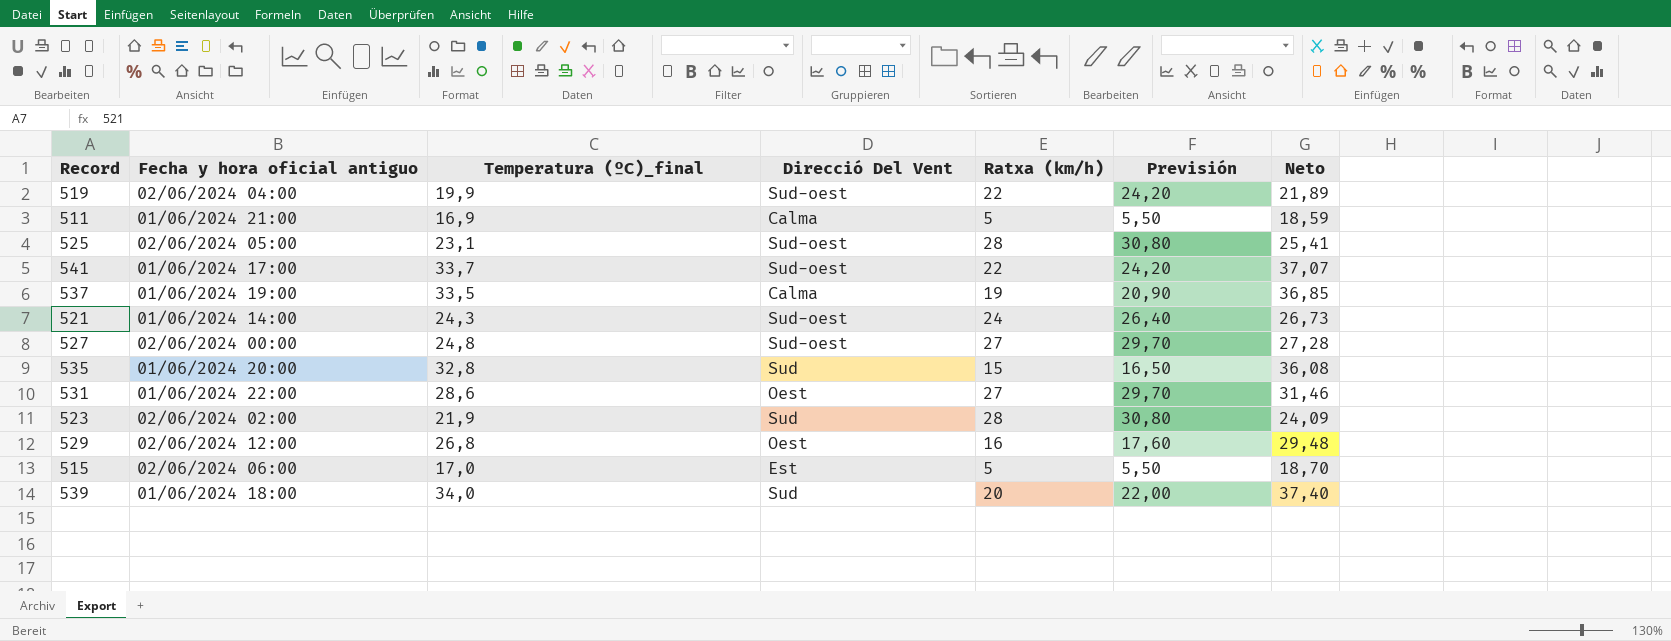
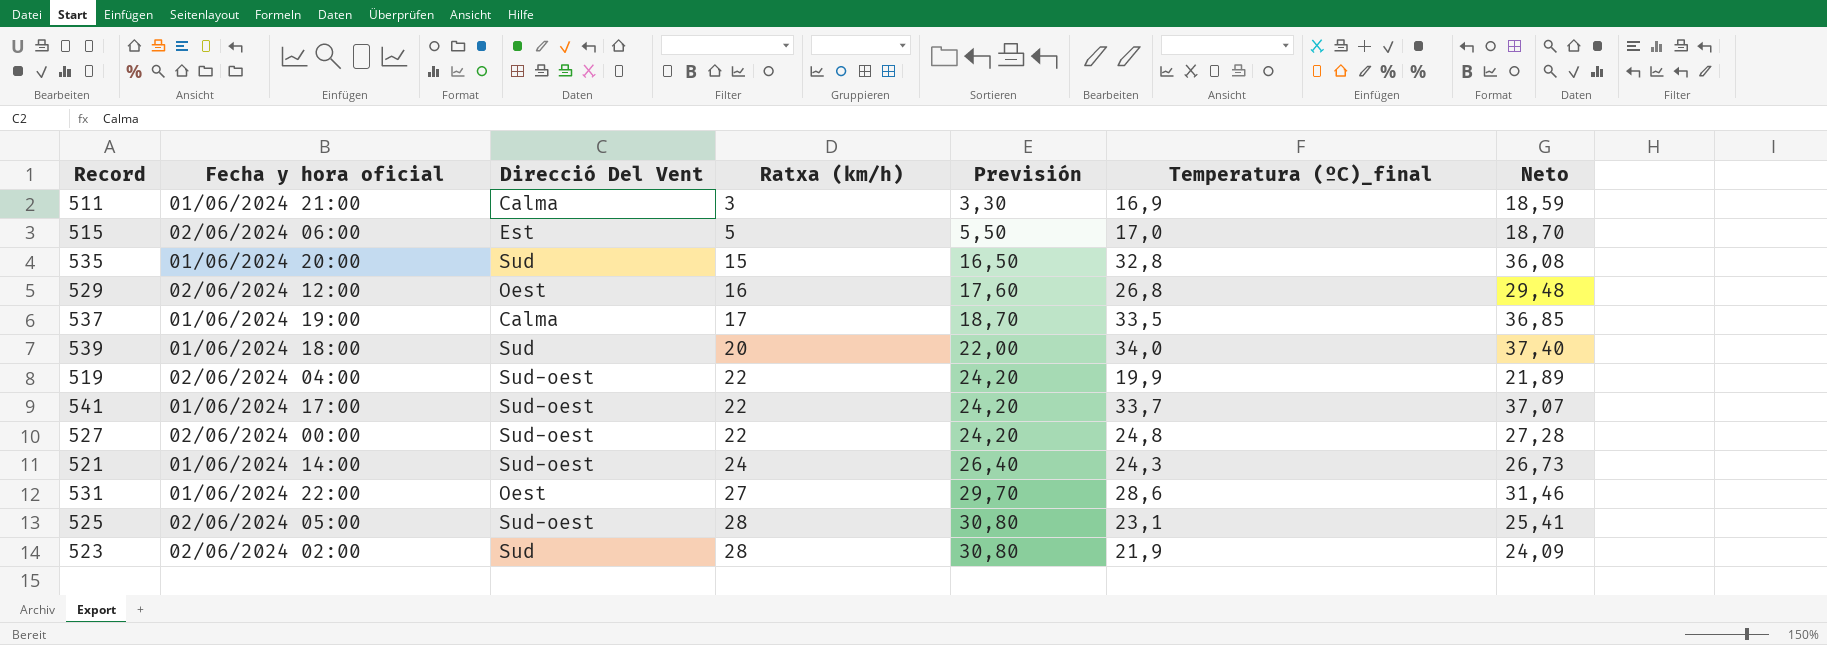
row order: none -> Ratxa (km/h) ascending
column name: Fecha y hora oficial antiguo -> Fecha y hora oficial
column Temperatura (ºC)_final | position: 3 -> 6
511 | Ratxa (km/h): 5 -> 3
511 | Previsión: 5,50 -> 3,30
537 | Ratxa (km/h): 19 -> 17
537 | Previsión: 20,90 -> 18,70
527 | Ratxa (km/h): 27 -> 22
527 | Previsión: 29,70 -> 24,20

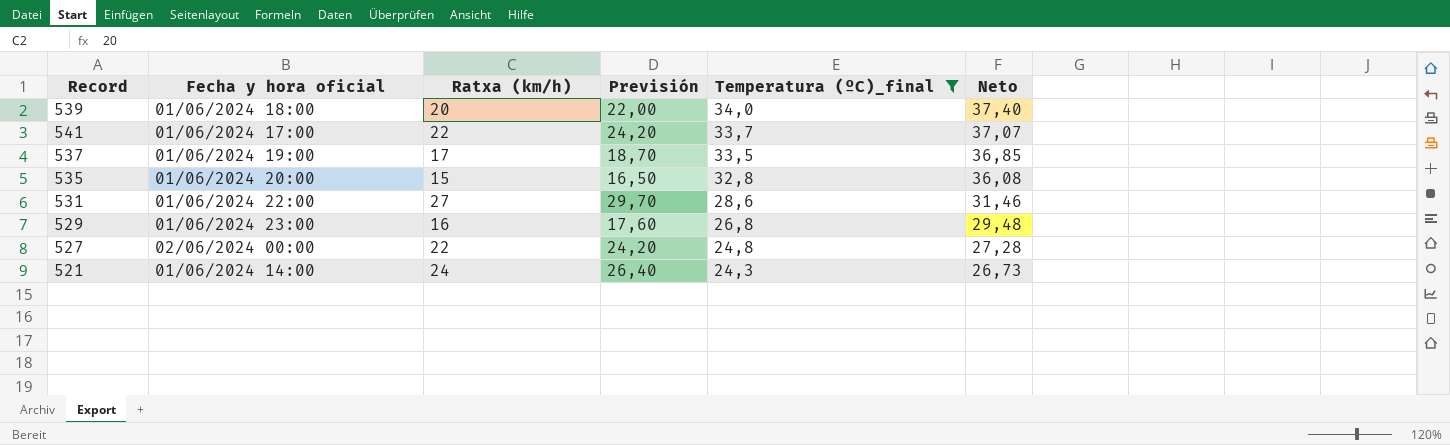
filter: none -> Temperatura (ºC)_final >= 24,3
row order: Ratxa (km/h) ascending -> Temperatura (ºC)_final descending
column Direcció Del Vent | position: 3 -> none
529 | Fecha y hora oficial: 02/06/2024 12:00 -> 01/06/2024 23:00

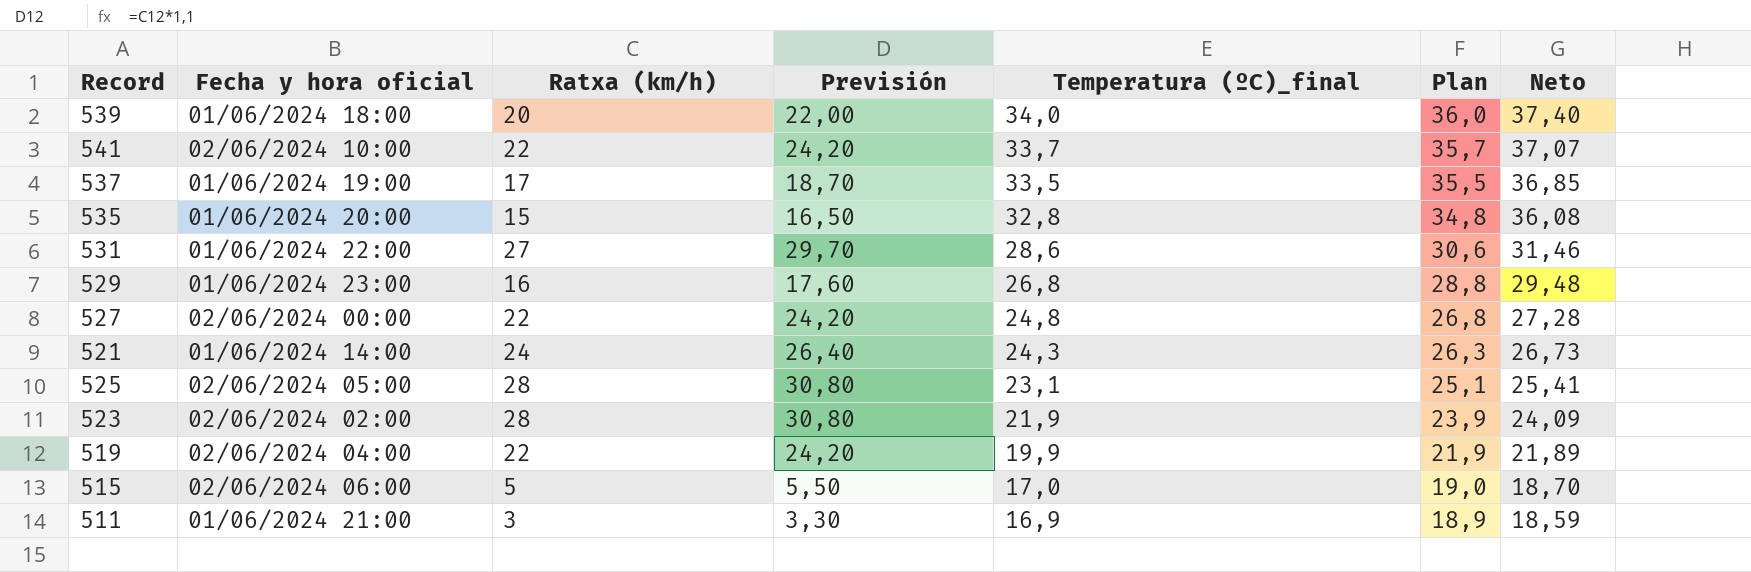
filter: Temperatura (ºC)_final >= 24,3 -> none
column Plan | formula: none -> [Temperatura (ºC)_final] + 2
541 | Fecha y hora oficial: 01/06/2024 17:00 -> 02/06/2024 10:00

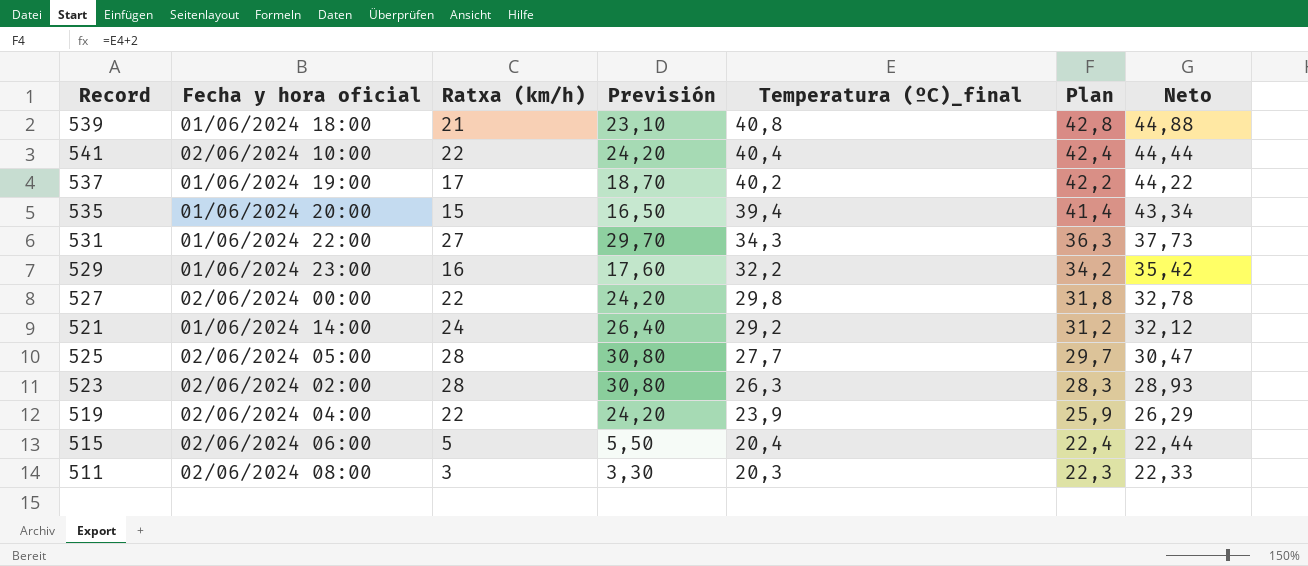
539 | Ratxa (km/h): 20 -> 21
539 | Previsión: 22,00 -> 23,10
539 | Temperatura (ºC)_final: 34,0 -> 40,8
539 | Plan: 36,0 -> 42,8
539 | Neto: 37,40 -> 44,88
541 | Temperatura (ºC)_final: 33,7 -> 40,4
541 | Plan: 35,7 -> 42,4
541 | Neto: 37,07 -> 44,44
537 | Temperatura (ºC)_final: 33,5 -> 40,2
537 | Plan: 35,5 -> 42,2
537 | Neto: 36,85 -> 44,22
535 | Temperatura (ºC)_final: 32,8 -> 39,4
535 | Plan: 34,8 -> 41,4
535 | Neto: 36,08 -> 43,34
531 | Temperatura (ºC)_final: 28,6 -> 34,3
531 | Plan: 30,6 -> 36,3
531 | Neto: 31,46 -> 37,73
529 | Temperatura (ºC)_final: 26,8 -> 32,2
529 | Plan: 28,8 -> 34,2
529 | Neto: 29,48 -> 35,42
527 | Temperatura (ºC)_final: 24,8 -> 29,8
527 | Plan: 26,8 -> 31,8
527 | Neto: 27,28 -> 32,78
521 | Temperatura (ºC)_final: 24,3 -> 29,2
521 | Plan: 26,3 -> 31,2
521 | Neto: 26,73 -> 32,12
525 | Temperatura (ºC)_final: 23,1 -> 27,7
525 | Plan: 25,1 -> 29,7
525 | Neto: 25,41 -> 30,47
523 | Temperatura (ºC)_final: 21,9 -> 26,3
523 | Plan: 23,9 -> 28,3
523 | Neto: 24,09 -> 28,93
519 | Temperatura (ºC)_final: 19,9 -> 23,9
519 | Plan: 21,9 -> 25,9
519 | Neto: 21,89 -> 26,29
515 | Temperatura (ºC)_final: 17,0 -> 20,4
515 | Plan: 19,0 -> 22,4
515 | Neto: 18,70 -> 22,44
511 | Fecha y hora oficial: 01/06/2024 21:00 -> 02/06/2024 08:00
511 | Temperatura (ºC)_final: 16,9 -> 20,3
511 | Plan: 18,9 -> 22,3
511 | Neto: 18,59 -> 22,33

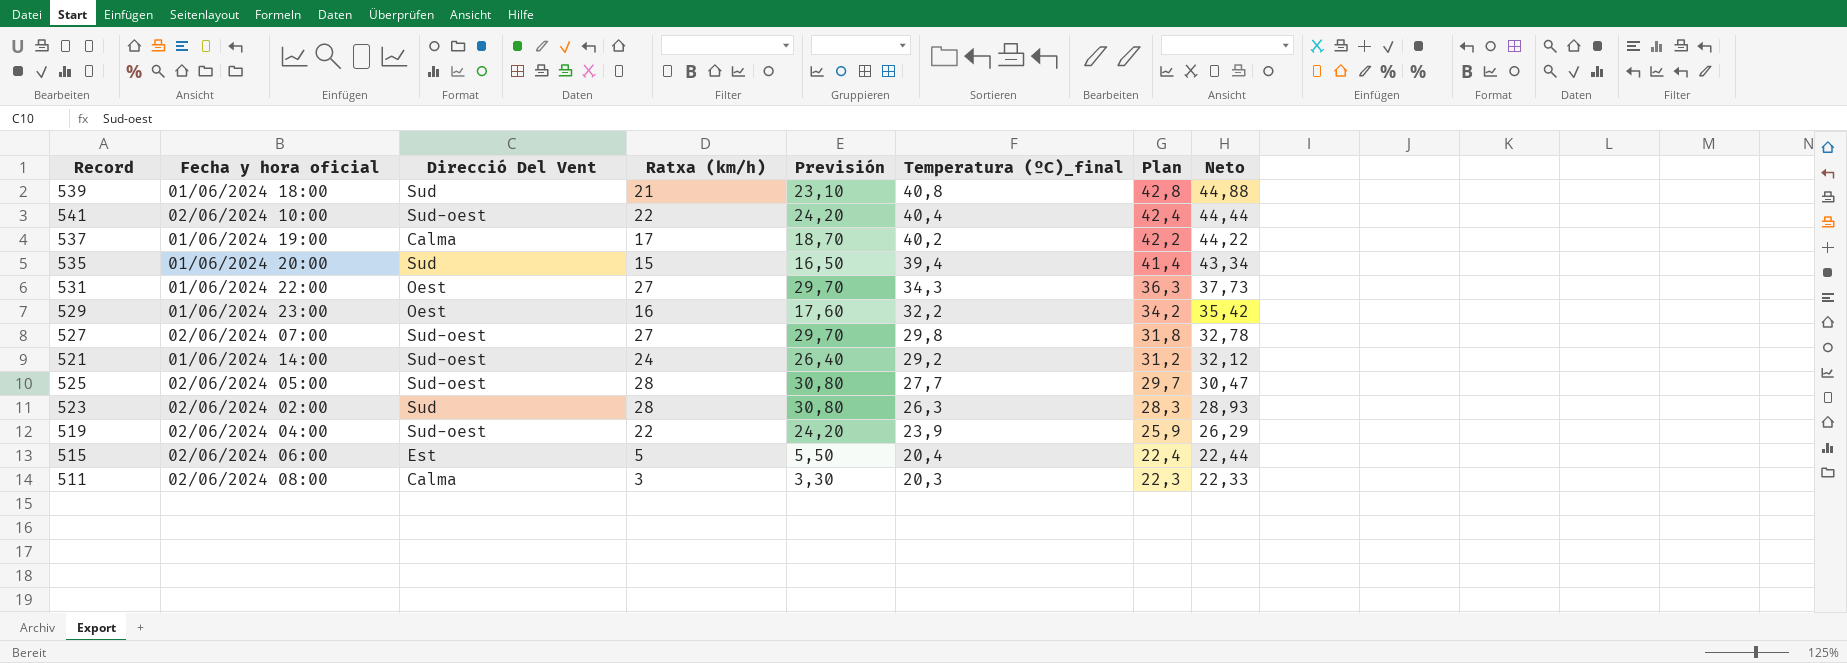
column Direcció Del Vent | position: none -> 3
527 | Fecha y hora oficial: 02/06/2024 00:00 -> 02/06/2024 07:00
527 | Ratxa (km/h): 22 -> 27
527 | Previsión: 24,20 -> 29,70

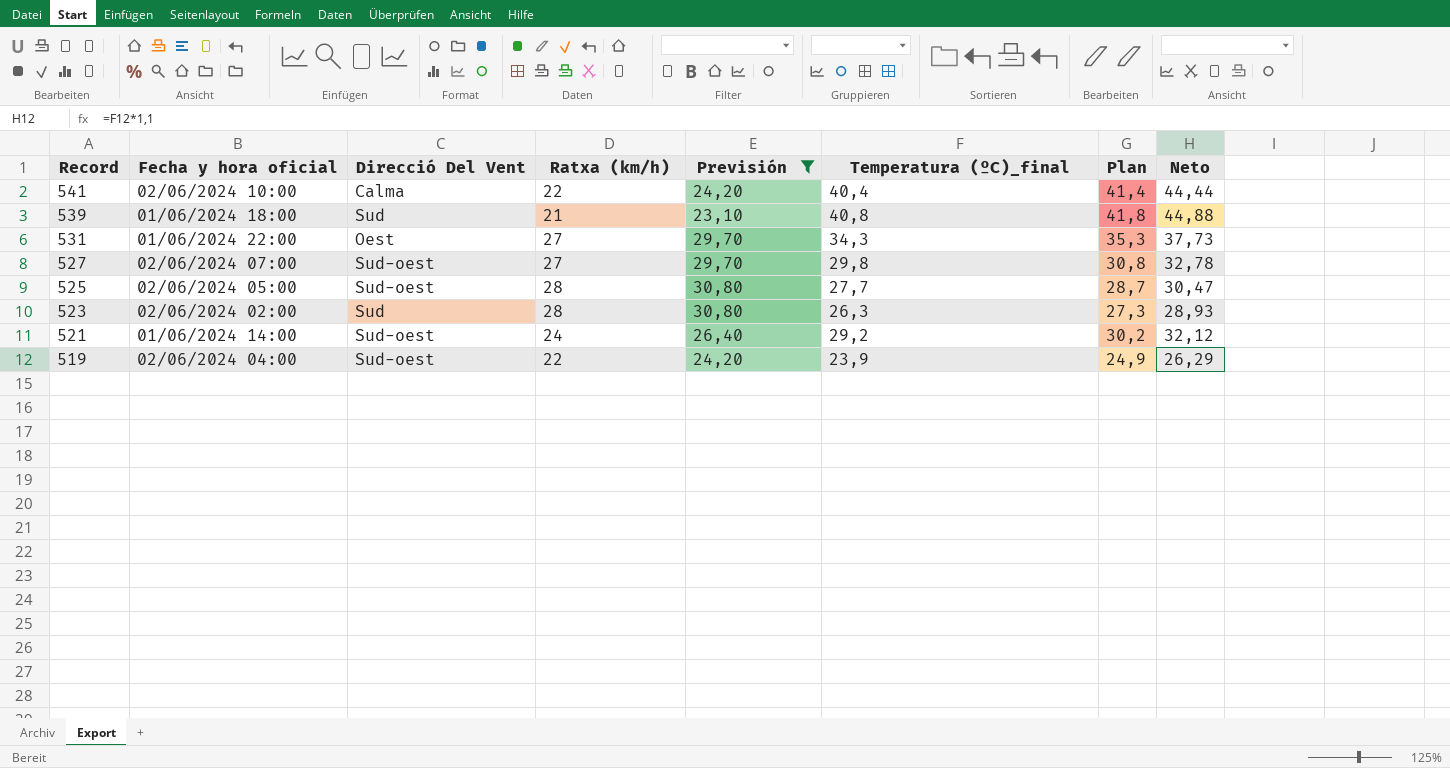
filter: none -> Previsión >= 23,10
row order: Temperatura (ºC)_final descending -> Record descending
column Plan | formula: [Temperatura (ºC)_final] + 2 -> [Temperatura (ºC)_final] + 1
541 | Direcció Del Vent: Sud-oest -> Calma

